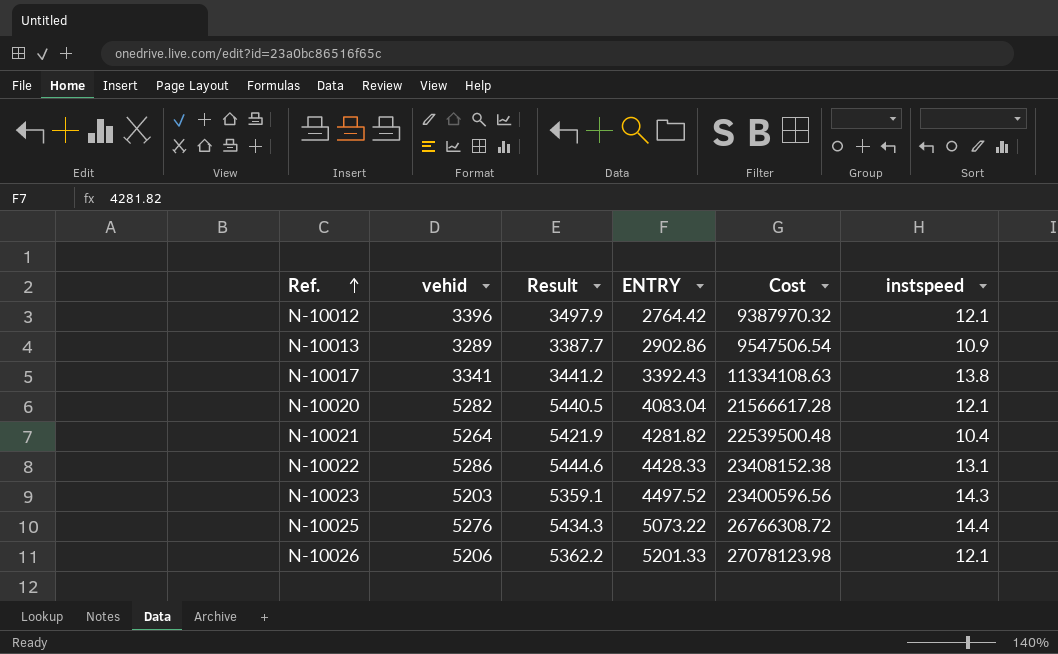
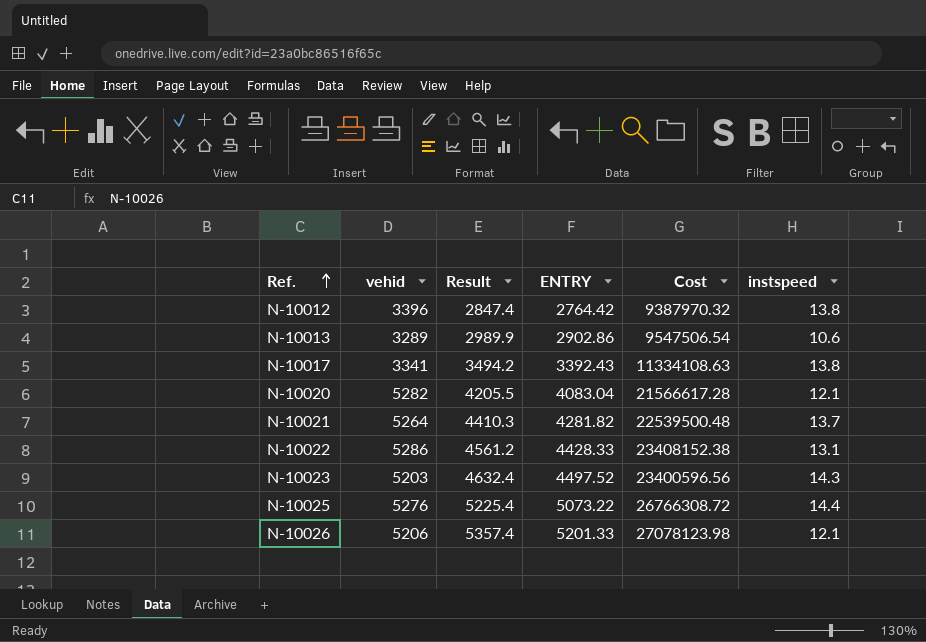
column Result | formula: [vehid] * 1.03 -> [ENTRY] * 1.03
N-10012 | instspeed: 12.1 -> 13.8
N-10013 | instspeed: 10.9 -> 10.6
N-10021 | instspeed: 10.4 -> 13.7

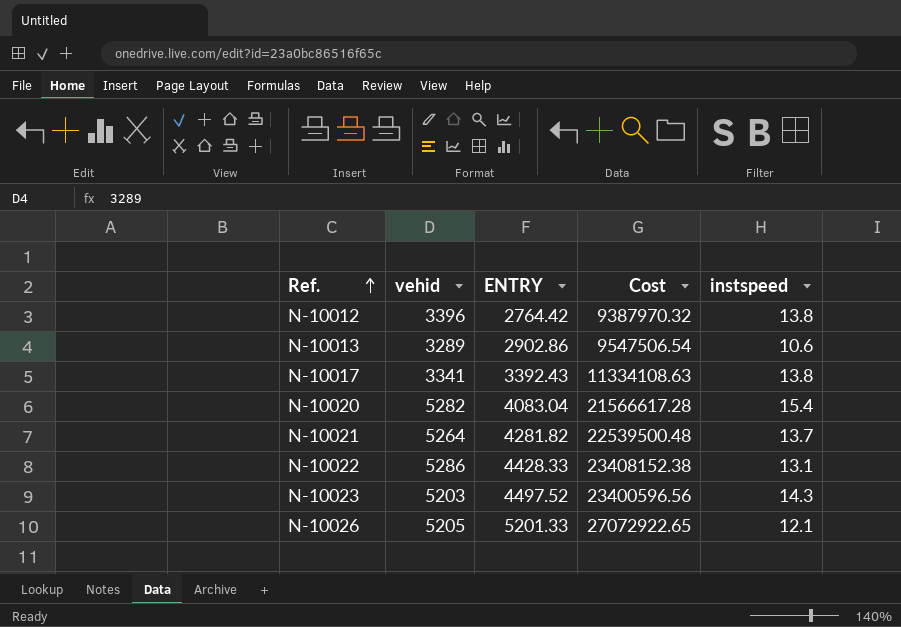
column Result | formula: [ENTRY] * 1.03 -> none
row N-10025: 5276 | 5225.4 | 5073.22 | 26766308.72 | 14.4 -> none
N-10020 | instspeed: 12.1 -> 15.4
N-10026 | vehid: 5206 -> 5205
N-10026 | Cost: 27078123.98 -> 27072922.65

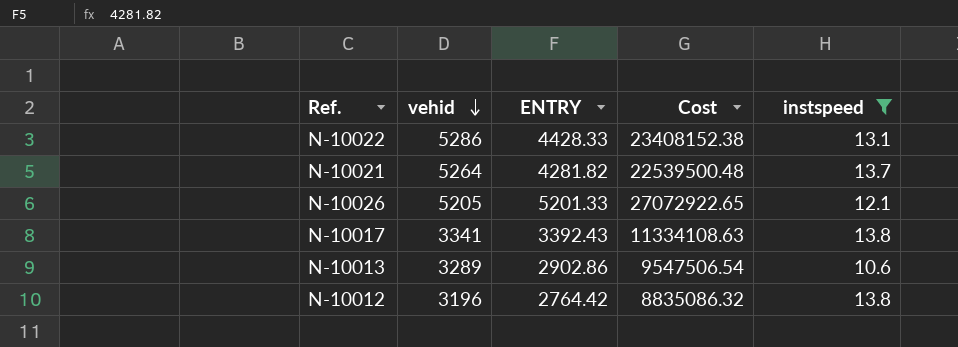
filter: none -> instspeed <= 13.8
row order: Ref. ascending -> vehid descending
N-10012 | vehid: 3396 -> 3196
N-10012 | Cost: 9387970.32 -> 8835086.32

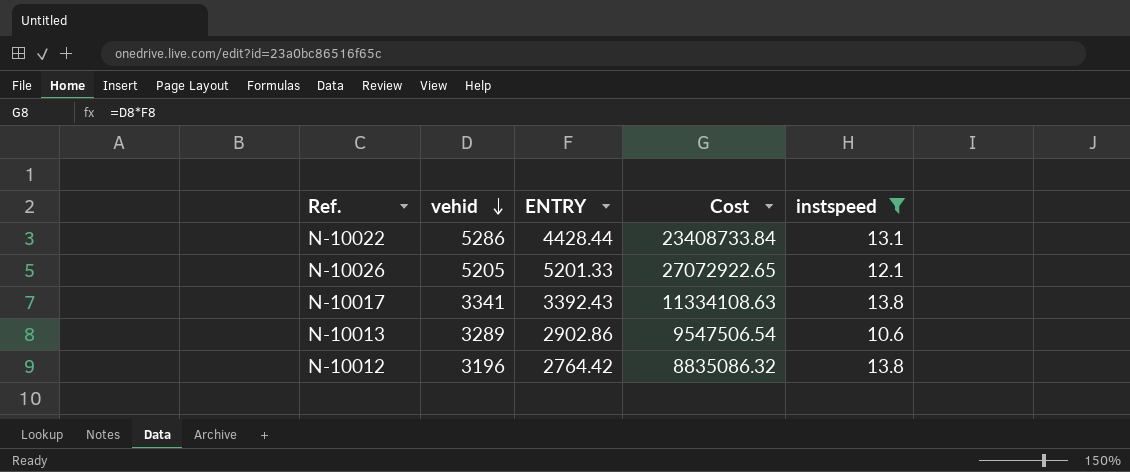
row N-10021: 5264 | 4281.82 | 22539500.48 | 13.7 -> none
N-10022 | ENTRY: 4428.33 -> 4428.44
N-10022 | Cost: 23408152.38 -> 23408733.84

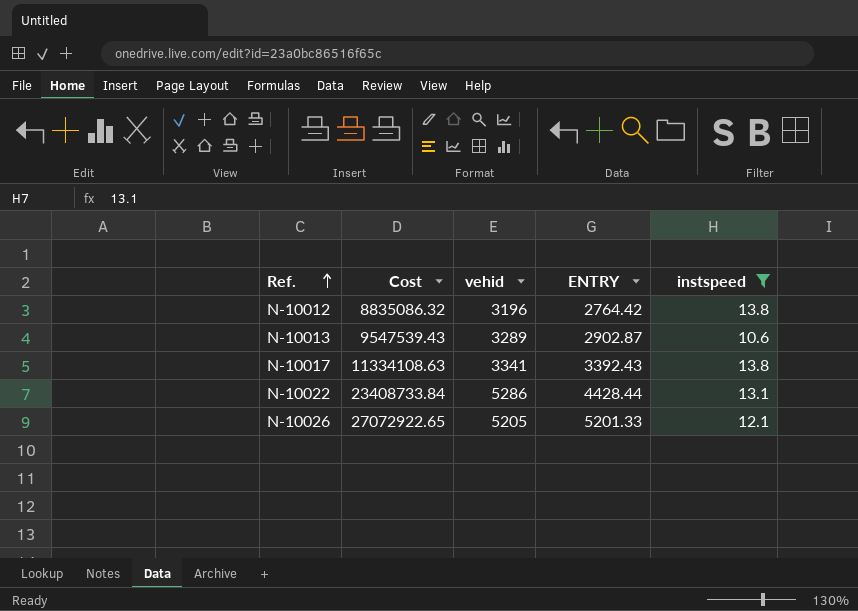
row order: vehid descending -> Ref. ascending
column Cost | position: 4 -> 2
N-10013 | Cost: 9547506.54 -> 9547539.43
N-10013 | ENTRY: 2902.86 -> 2902.87

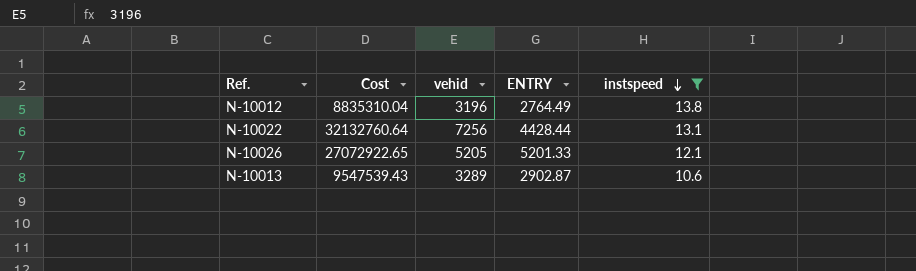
row order: Ref. ascending -> instspeed descending
row N-10017: 11334108.63 | 3341 | 3392.43 | 13.8 -> none
N-10012 | Cost: 8835086.32 -> 8835310.04
N-10012 | ENTRY: 2764.42 -> 2764.49
N-10022 | Cost: 23408733.84 -> 32132760.64
N-10022 | vehid: 5286 -> 7256

